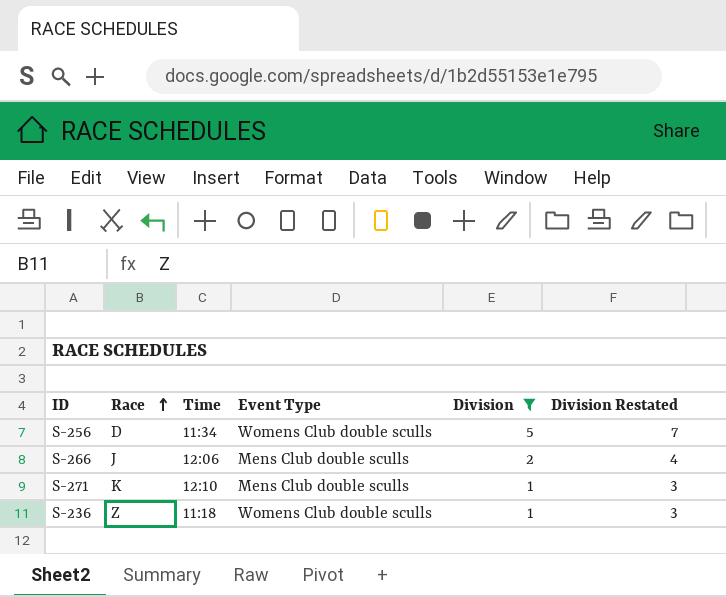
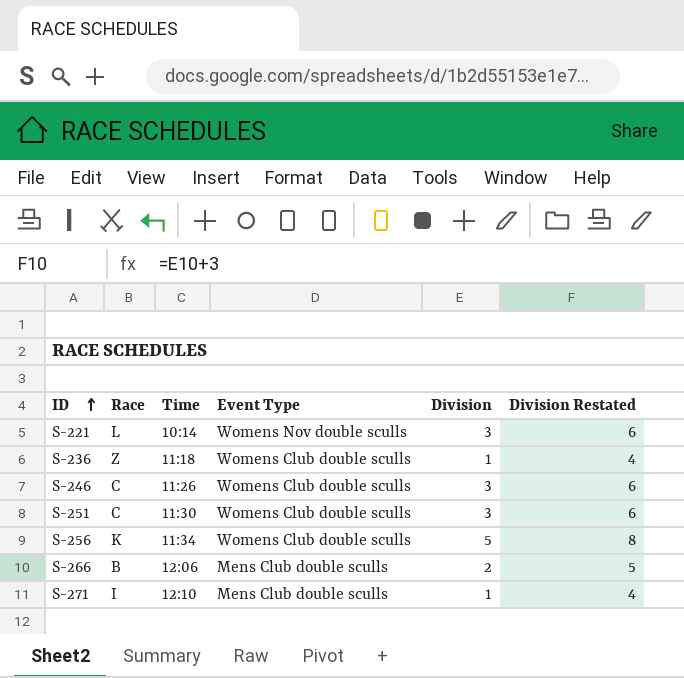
filter: Division != 3 -> none
row order: Race ascending -> ID ascending
column Division Restated | formula: [Division] + 2 -> [Division] + 3
S-256 | Race: D -> K
S-266 | Race: J -> B
S-271 | Race: K -> I

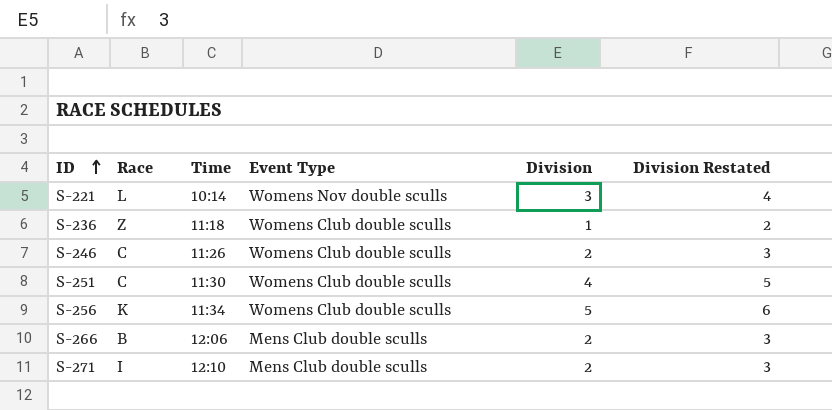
column Division Restated | formula: [Division] + 3 -> [Division] + 1
S-246 | Division: 3 -> 2
S-251 | Division: 3 -> 4
S-271 | Division: 1 -> 2

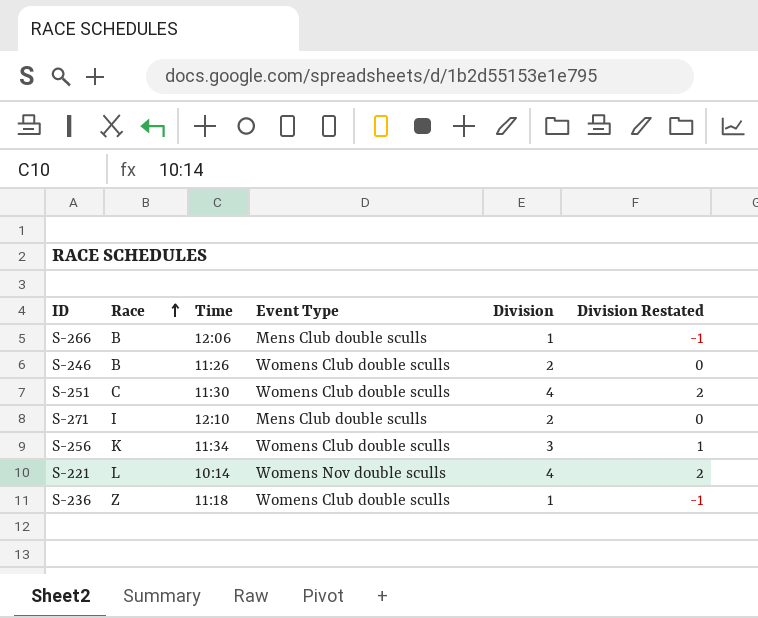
row order: ID ascending -> Race ascending
column Division Restated | formula: [Division] + 1 -> [Division] - 2
S-266 | Division: 2 -> 1
S-246 | Race: C -> B
S-256 | Division: 5 -> 3
S-221 | Division: 3 -> 4

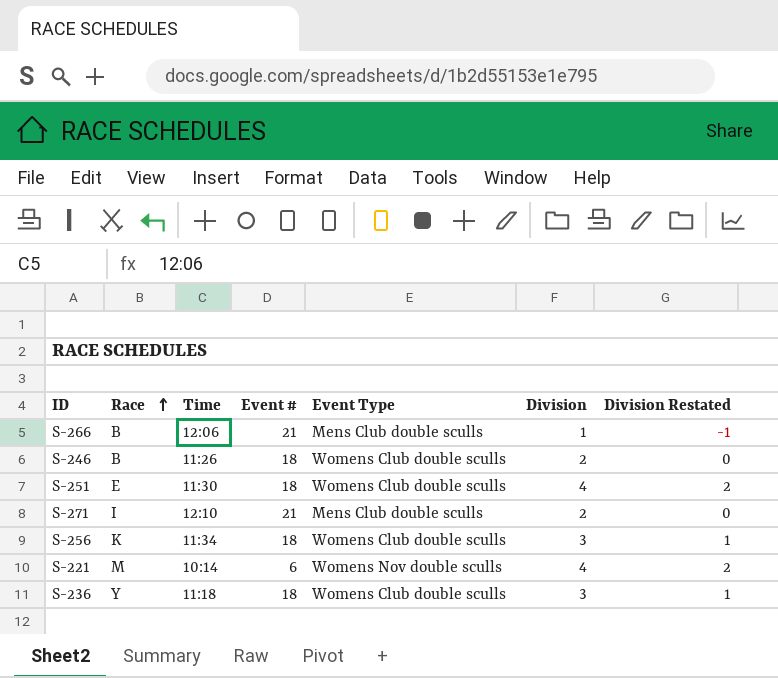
column Event # | position: none -> 4
S-251 | Race: C -> E
S-221 | Race: L -> M
S-236 | Race: Z -> Y
S-236 | Division: 1 -> 3
S-236 | Division Restated: -1 -> 1

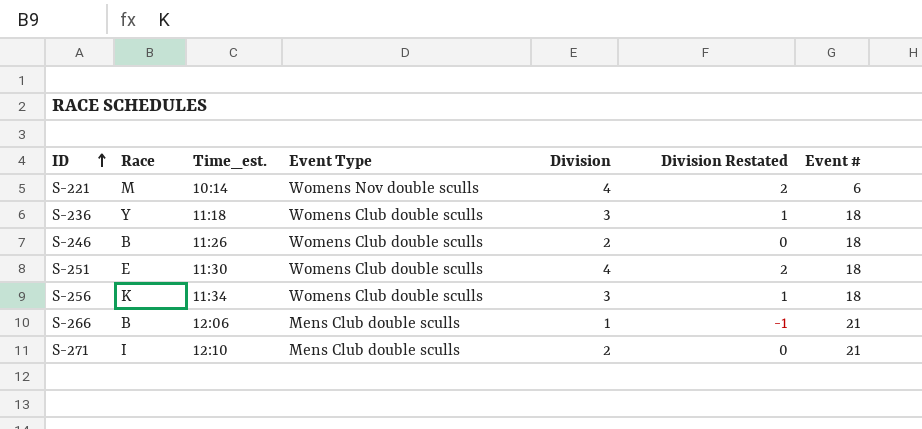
row order: Race ascending -> ID ascending
column name: Time -> Time_est.
column Event # | position: 4 -> 7

